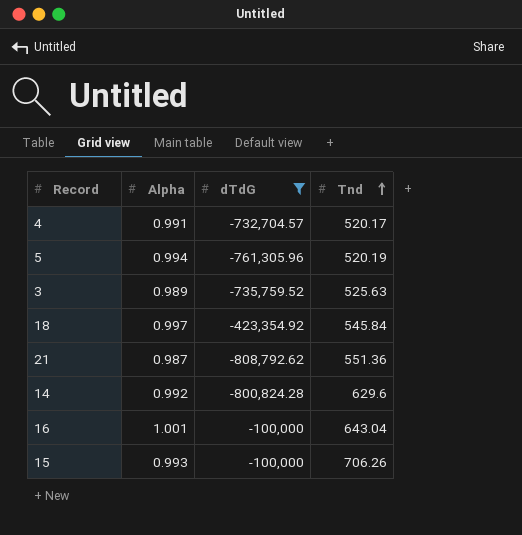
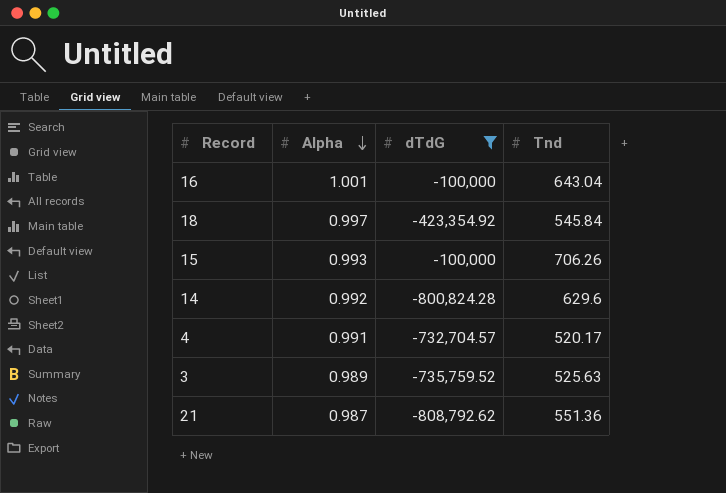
row order: Tnd ascending -> Alpha descending
row 5: 0.994 | -761,305.96 | 520.19 -> none

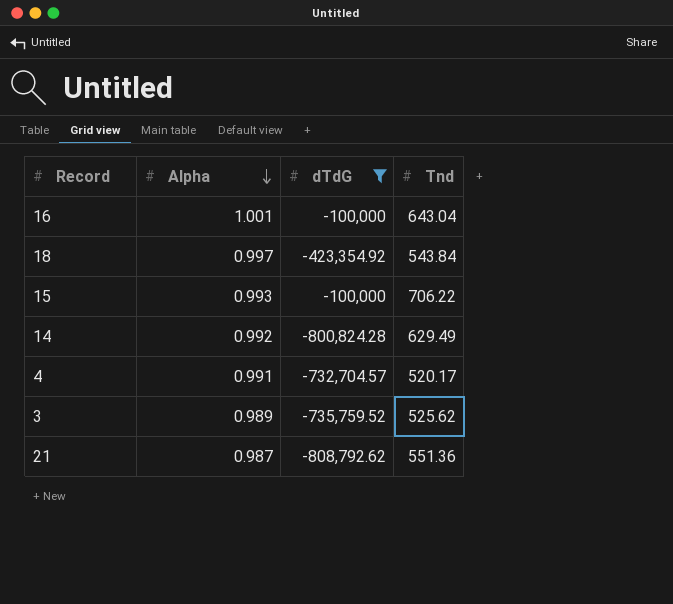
18 | Tnd: 545.84 -> 543.84
15 | Tnd: 706.26 -> 706.22
14 | Tnd: 629.6 -> 629.49
3 | Tnd: 525.63 -> 525.62

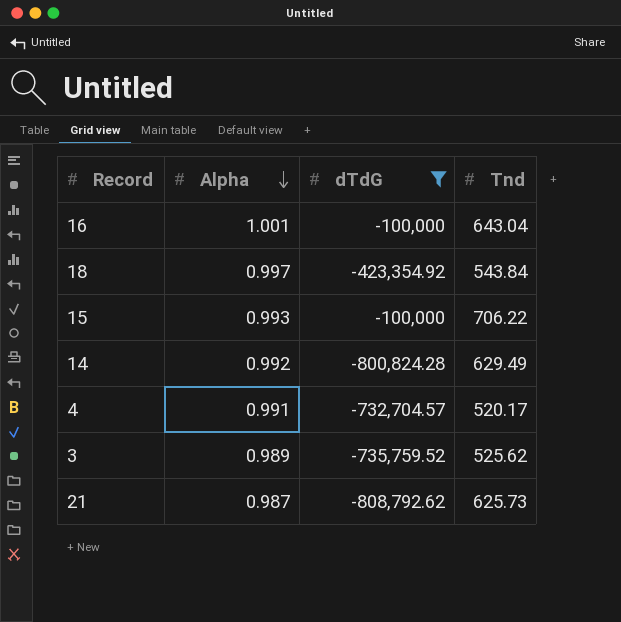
21 | Tnd: 551.36 -> 625.73

